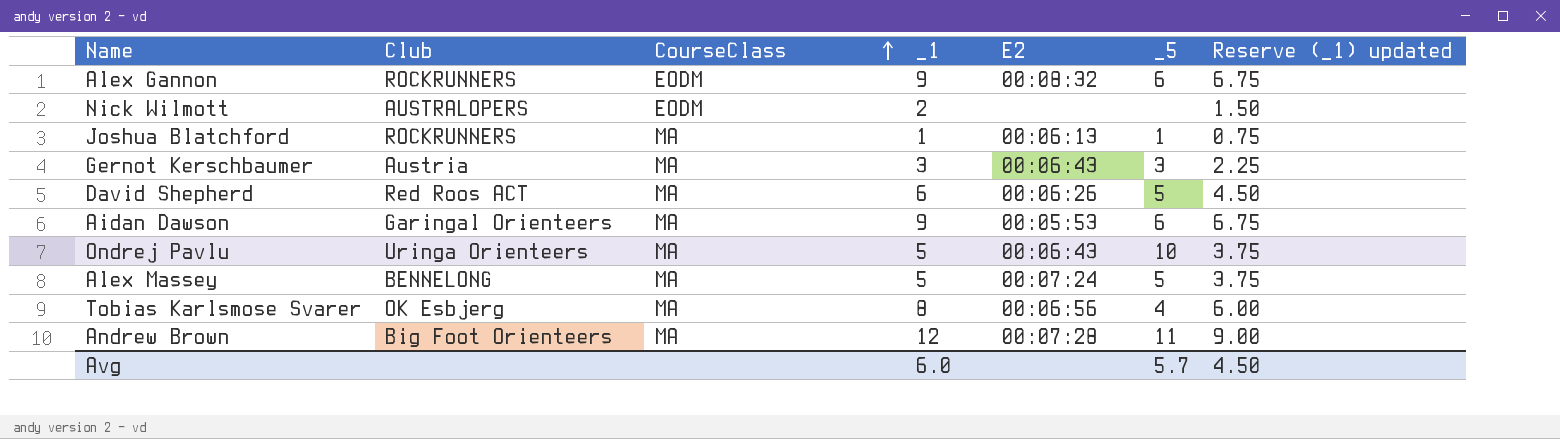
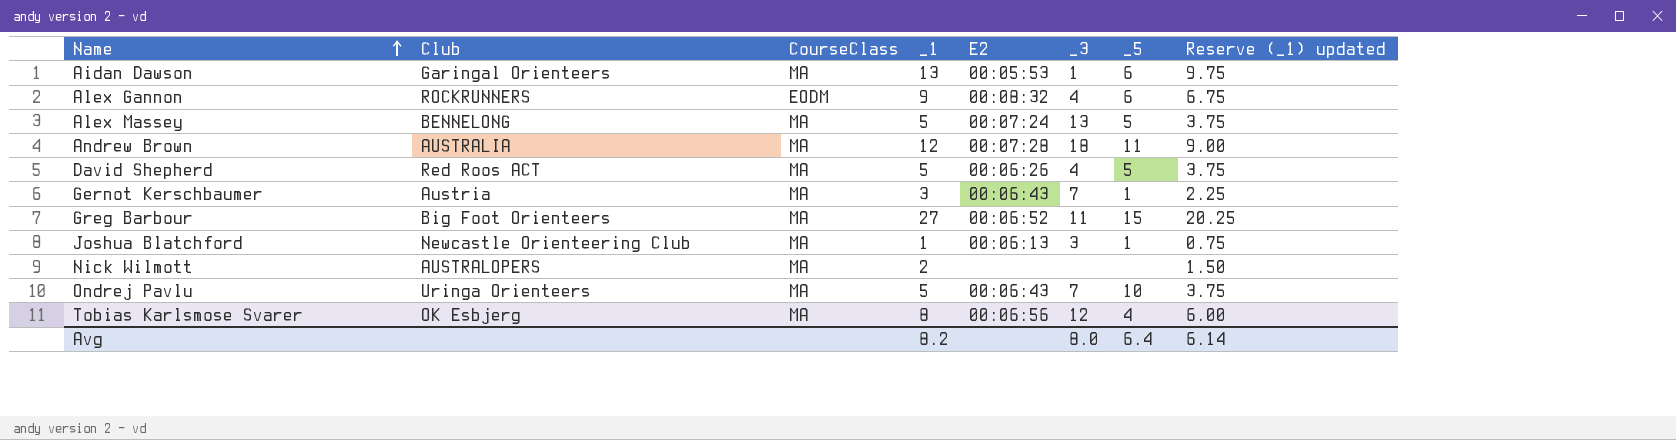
row order: CourseClass ascending -> Name ascending
column _3 | position: none -> 6
Aidan Dawson | _1: 9 -> 13
Aidan Dawson | Reserve (_1) updated: 6.75 -> 9.75
Andrew Brown | Club: Big Foot Orienteers -> AUSTRALIA
David Shepherd | _1: 6 -> 5
David Shepherd | Reserve (_1) updated: 4.50 -> 3.75
Gernot Kerschbaumer | _5: 3 -> 1
row Greg Barbour: none -> Big Foot Orienteers | MA | 27 | 00:06:52 | 11 | 15 | 20.25
Joshua Blatchford | Club: ROCKRUNNERS -> Newcastle Orienteering Club
Nick Wilmott | CourseClass: EODM -> MA
Avg | _1: 6.0 -> 8.2
Avg | _5: 5.7 -> 6.4
Avg | Reserve (_1) updated: 4.50 -> 6.14

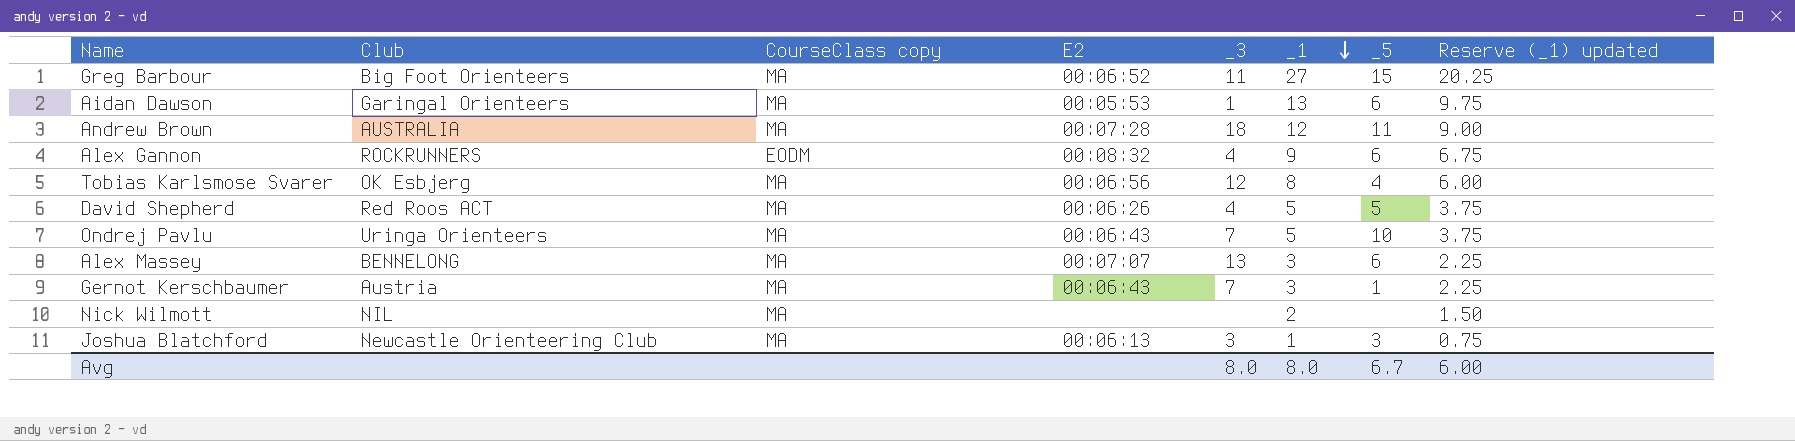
row order: Name ascending -> _1 descending
column name: CourseClass -> CourseClass copy
column _1 | position: 4 -> 6
Alex Massey | E2: 00:07:24 -> 00:07:07
Alex Massey | _1: 5 -> 3
Alex Massey | _5: 5 -> 6
Alex Massey | Reserve (_1) updated: 3.75 -> 2.25
Nick Wilmott | Club: AUSTRALOPERS -> NIL
Joshua Blatchford | _5: 1 -> 3
Avg | _1: 8.2 -> 8.0
Avg | _5: 6.4 -> 6.7
Avg | Reserve (_1) updated: 6.14 -> 6.00

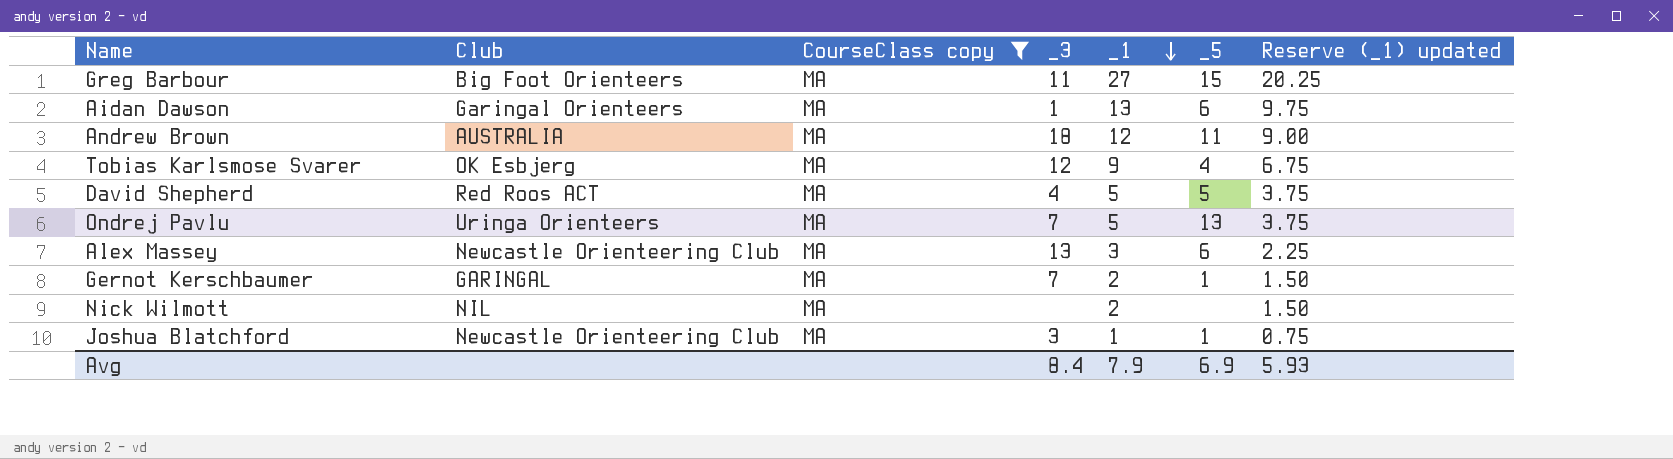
filter: none -> CourseClass copy = MA
column E2 | position: 4 -> none
Tobias Karlsmose Svarer | _1: 8 -> 9
Tobias Karlsmose Svarer | Reserve (_1) updated: 6.00 -> 6.75
Ondrej Pavlu | _5: 10 -> 13
Alex Massey | Club: BENNELONG -> Newcastle Orienteering Club
Gernot Kerschbaumer | Club: Austria -> GARINGAL
Gernot Kerschbaumer | _1: 3 -> 2
Gernot Kerschbaumer | Reserve (_1) updated: 2.25 -> 1.50
Joshua Blatchford | _5: 3 -> 1
Avg | _3: 8.0 -> 8.4
Avg | _1: 8.0 -> 7.9
Avg | _5: 6.7 -> 6.9
Avg | Reserve (_1) updated: 6.00 -> 5.93

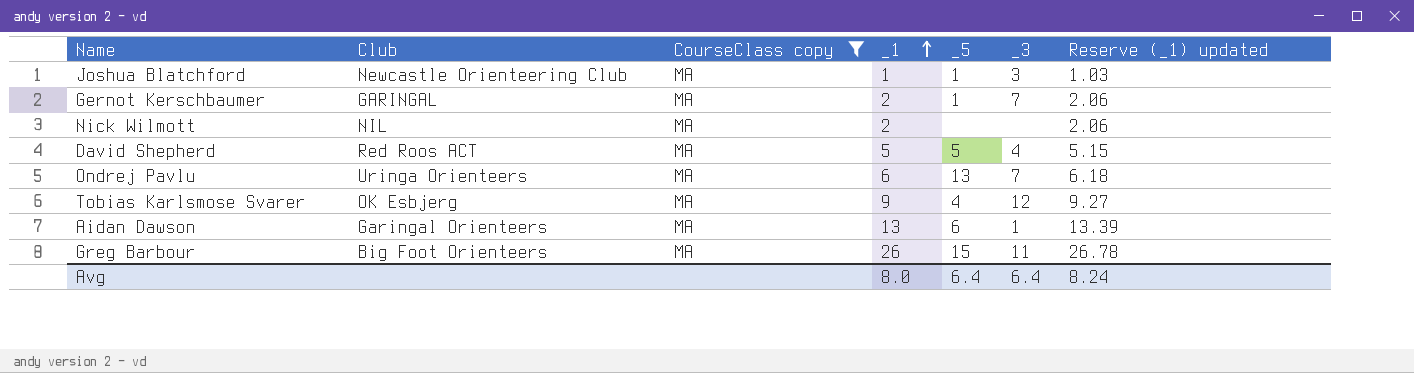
row order: _1 descending -> _1 ascending
column _3 | position: 4 -> 6
column Reserve (_1) updated | formula: [_1] * 0.75 -> [_1] * 1.03
row Andrew Brown: AUSTRALIA | MA | 18 | 12 | 11 | 9.00 -> none
row Alex Massey: Newcastle Orienteering Club | MA | 13 | 3 | 6 | 2.25 -> none
Ondrej Pavlu | _1: 5 -> 6
Greg Barbour | _1: 27 -> 26
Avg | _1: 7.9 -> 8.0
Avg | _5: 6.9 -> 6.4
Avg | _3: 8.4 -> 6.4
Avg | Reserve (_1) updated: 5.93 -> 8.24

